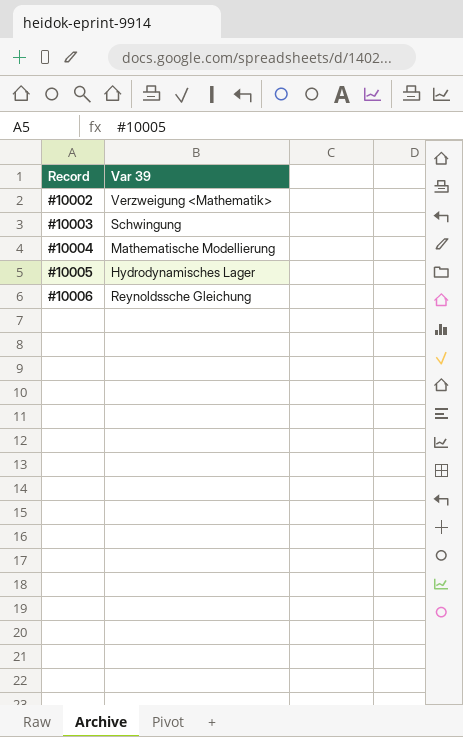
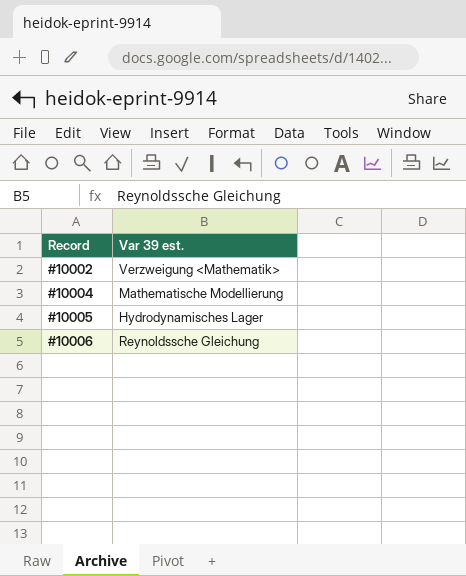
column name: Var 39 -> Var 39 est.
row #10003: Schwingung -> none

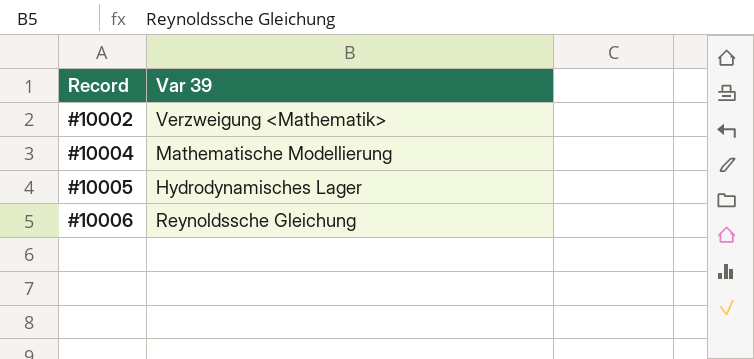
column name: Var 39 est. -> Var 39

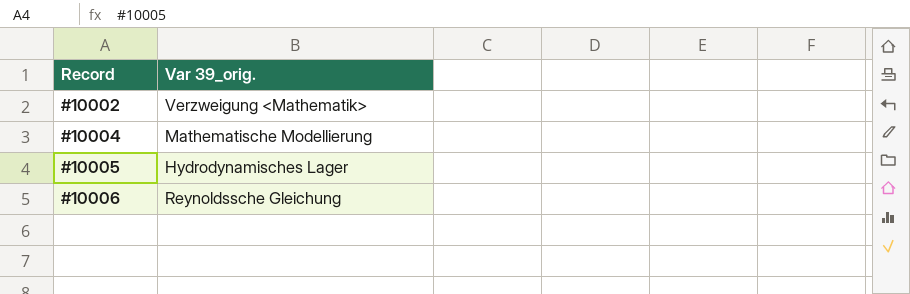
column name: Var 39 -> Var 39_orig.

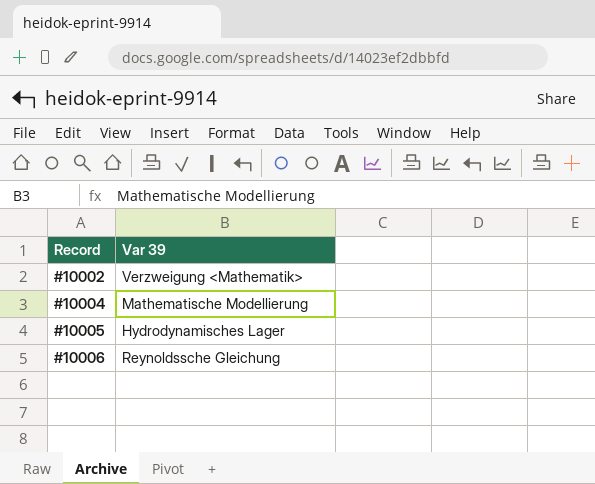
column name: Var 39_orig. -> Var 39

